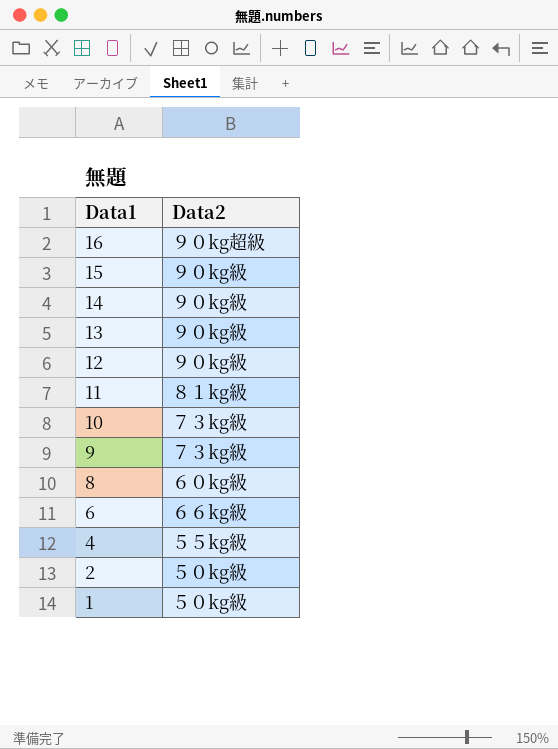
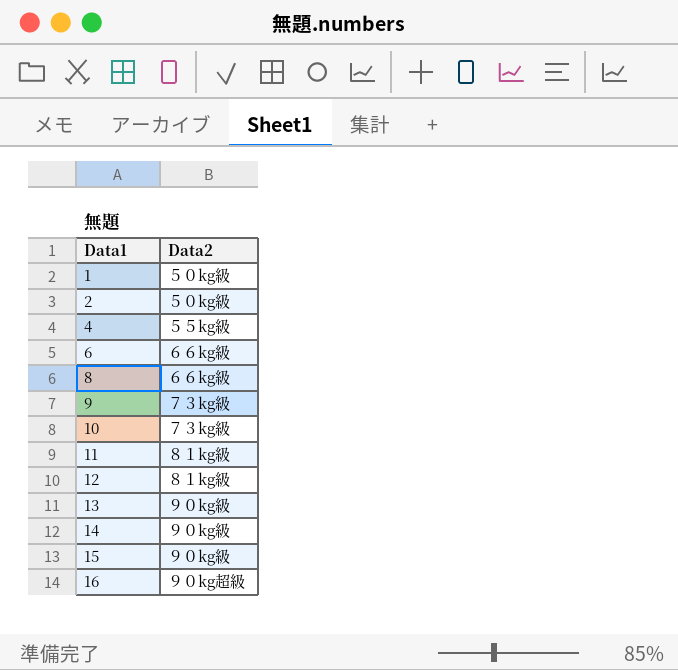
row order: Data1 descending -> Data1 ascending
8 | Data2: ６０kg級 -> ６６kg級
12 | Data2: ９０kg級 -> ８１kg級

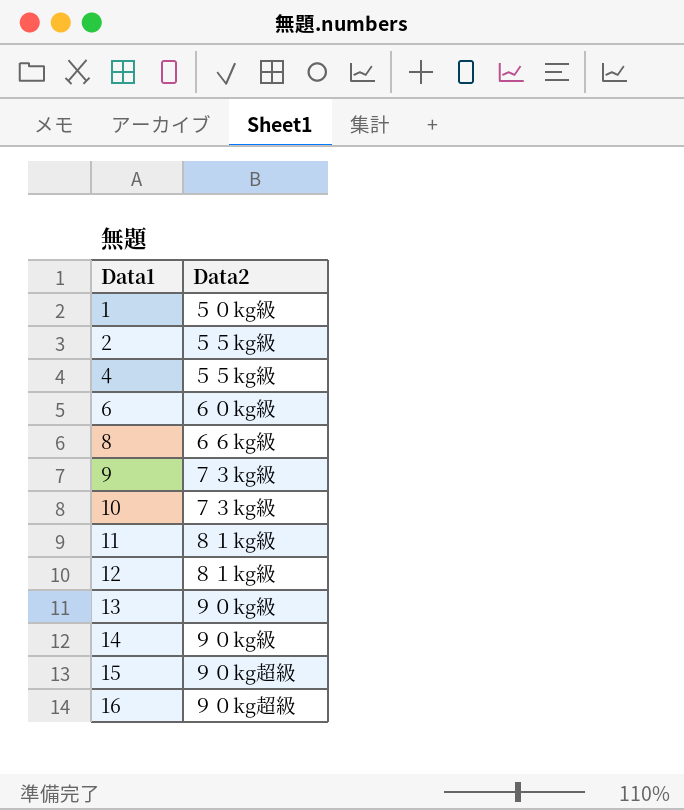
2 | Data2: ５０kg級 -> ５５kg級
6 | Data2: ６６kg級 -> ６０kg級
15 | Data2: ９０kg級 -> ９０kg超級

